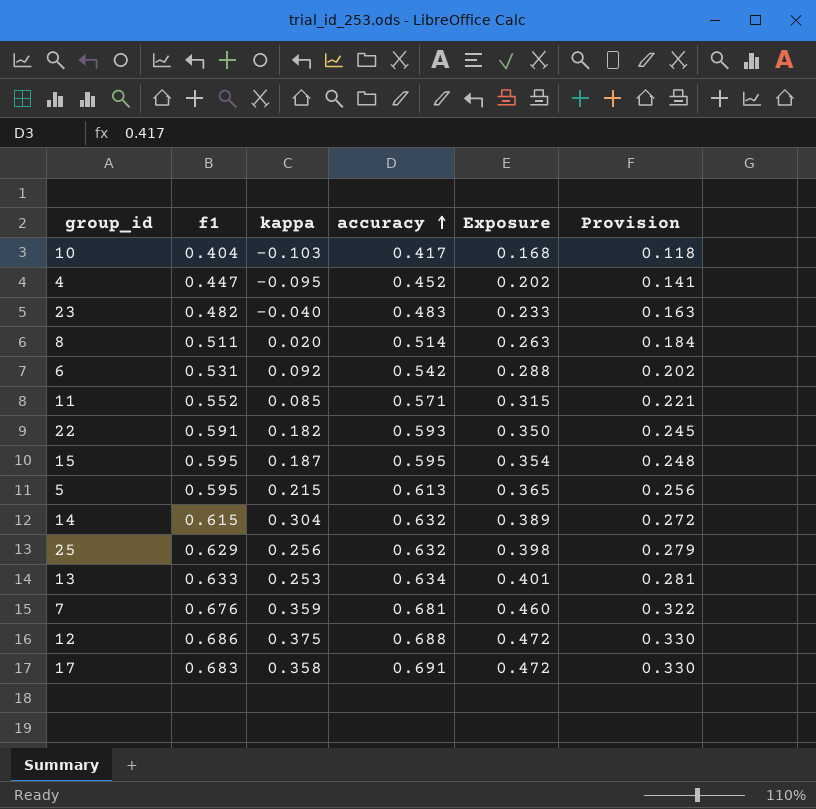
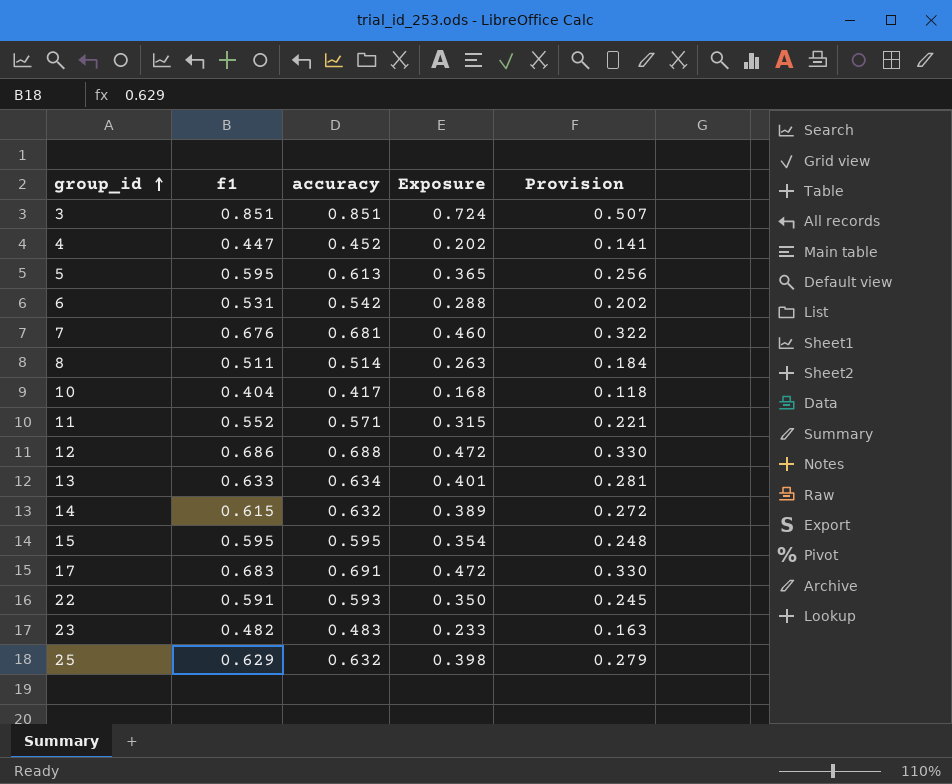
row order: accuracy ascending -> group_id ascending
column kappa | position: 3 -> none
row 3: none -> 0.851 | 0.851 | 0.724 | 0.507

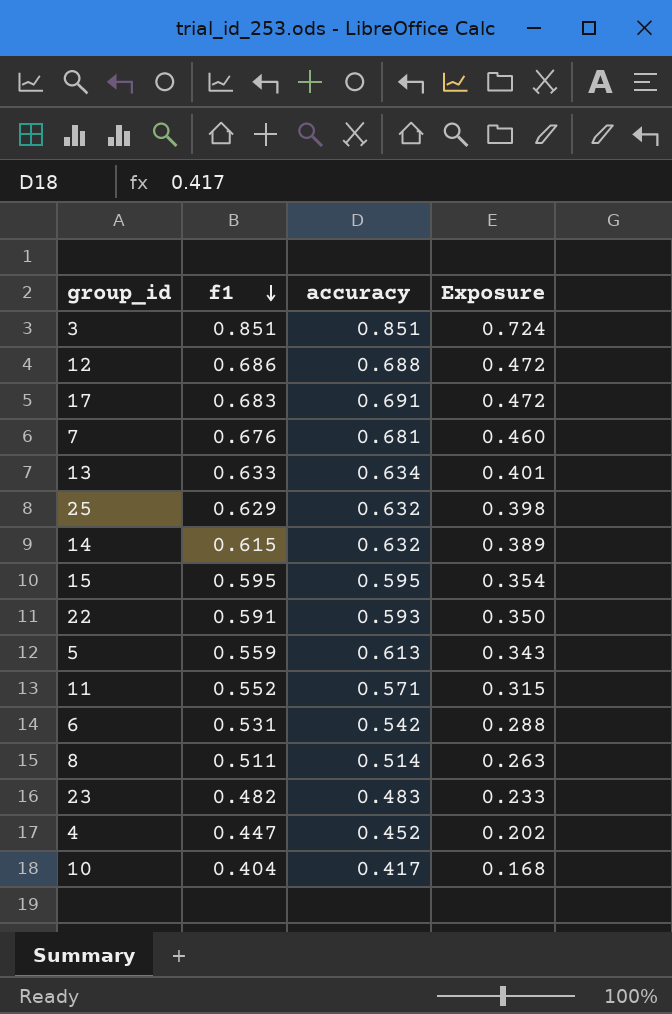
row order: group_id ascending -> f1 descending
column Provision | formula: [Exposure] * 0.7 -> none
5 | f1: 0.595 -> 0.559
5 | Exposure: 0.365 -> 0.343

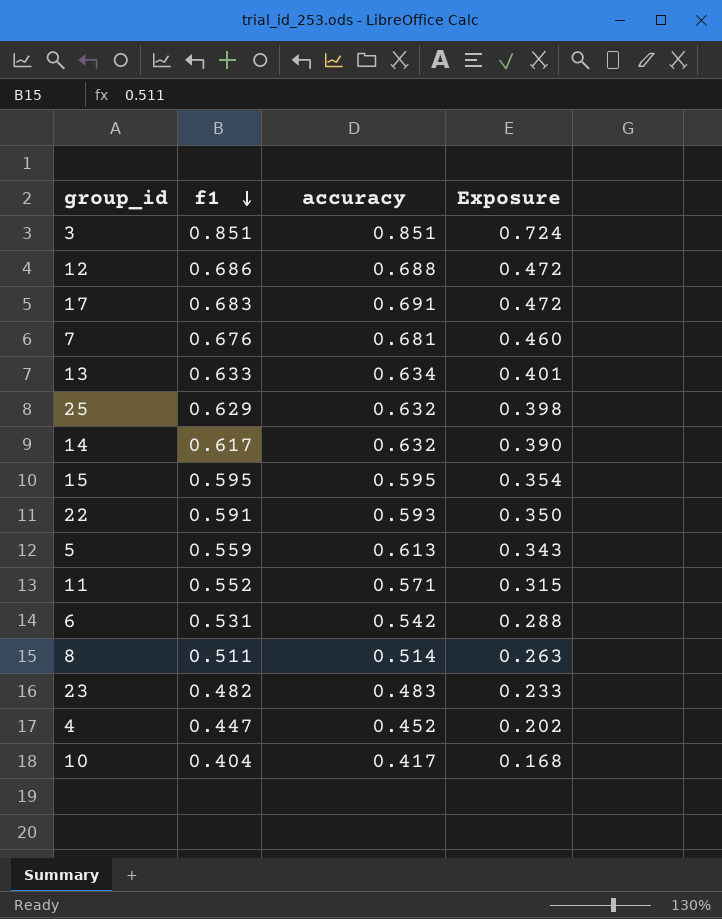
14 | f1: 0.615 -> 0.617
14 | Exposure: 0.389 -> 0.390

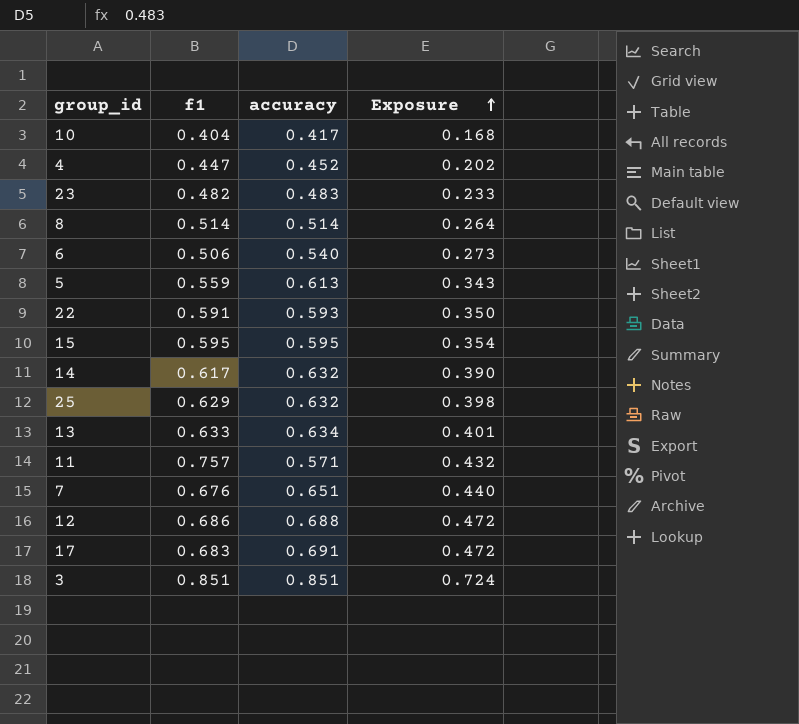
row order: f1 descending -> Exposure ascending
8 | f1: 0.511 -> 0.514
8 | Exposure: 0.263 -> 0.264
6 | f1: 0.531 -> 0.506
6 | accuracy: 0.542 -> 0.540
6 | Exposure: 0.288 -> 0.273
11 | f1: 0.552 -> 0.757
11 | Exposure: 0.315 -> 0.432
7 | accuracy: 0.681 -> 0.651
7 | Exposure: 0.460 -> 0.440

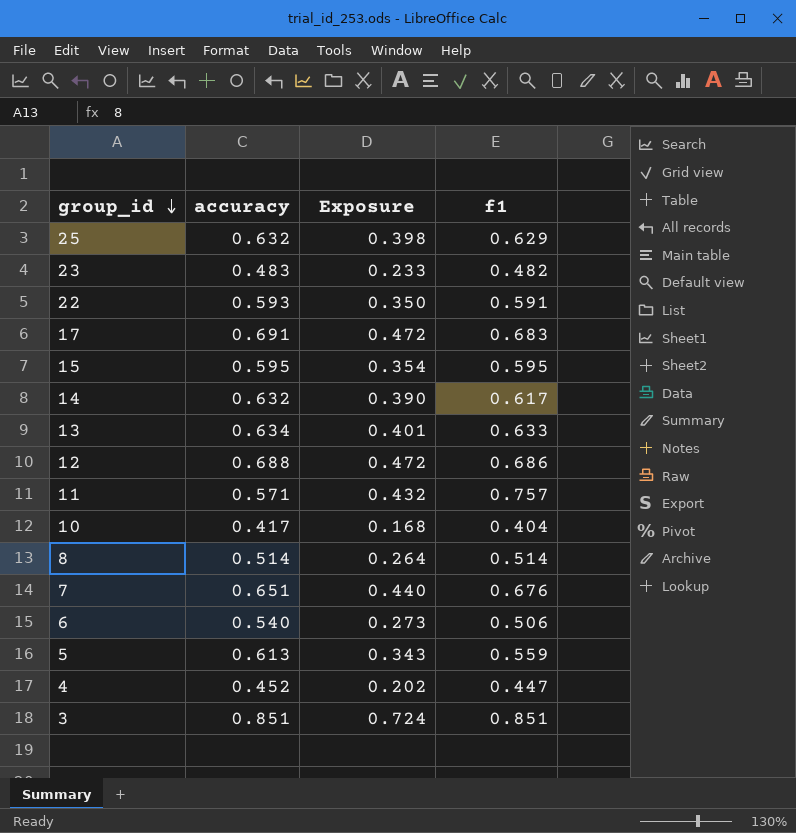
row order: Exposure ascending -> group_id descending
column f1 | position: 2 -> 4

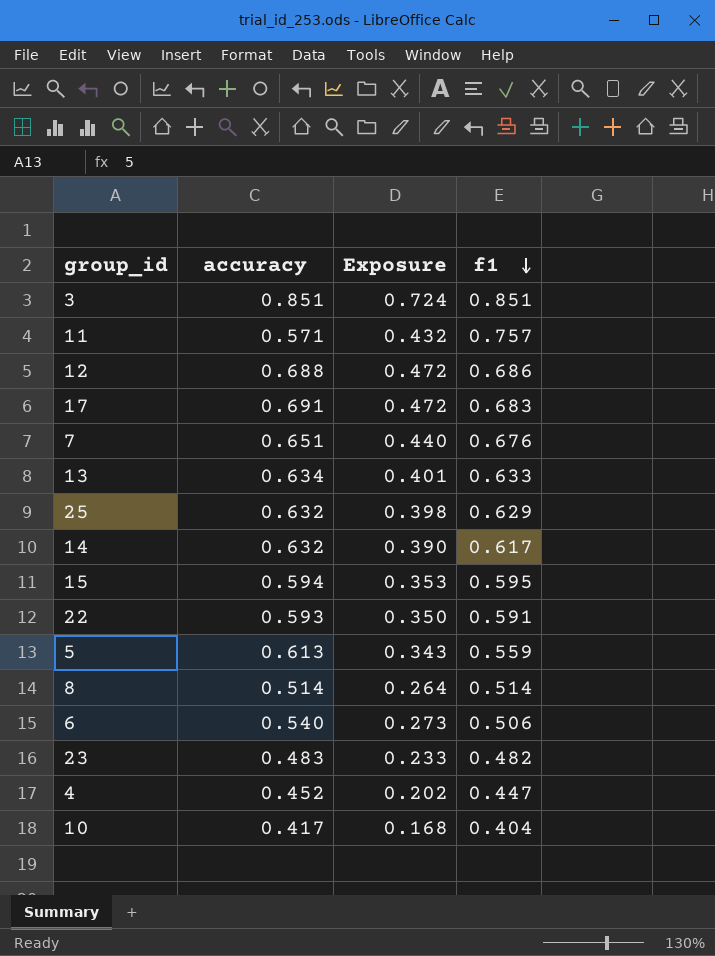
row order: group_id descending -> f1 descending
15 | accuracy: 0.595 -> 0.594
15 | Exposure: 0.354 -> 0.353

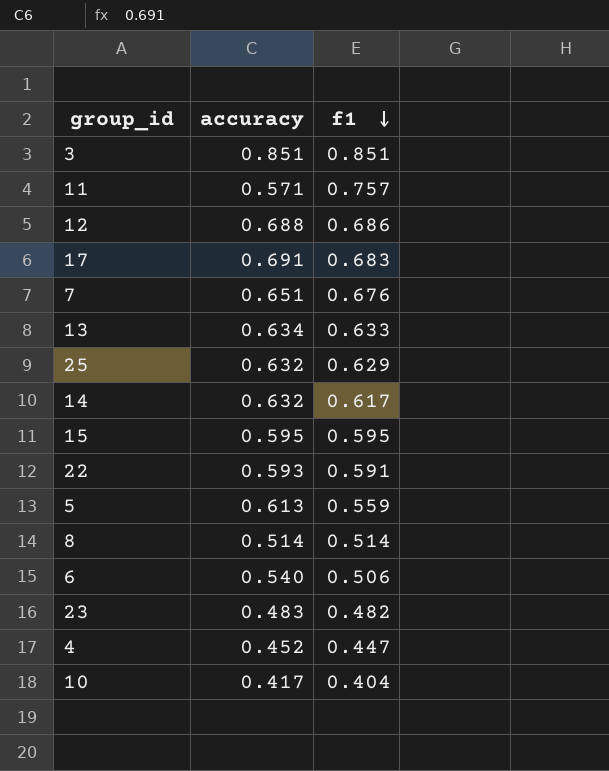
column Exposure | formula: [accuracy] * [f1] -> none
15 | accuracy: 0.594 -> 0.595

